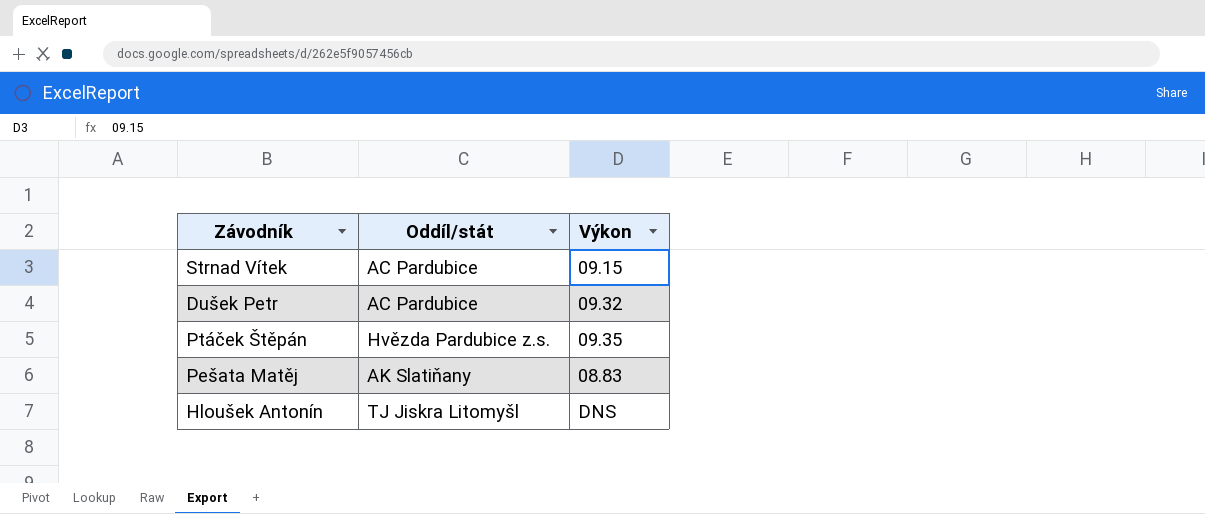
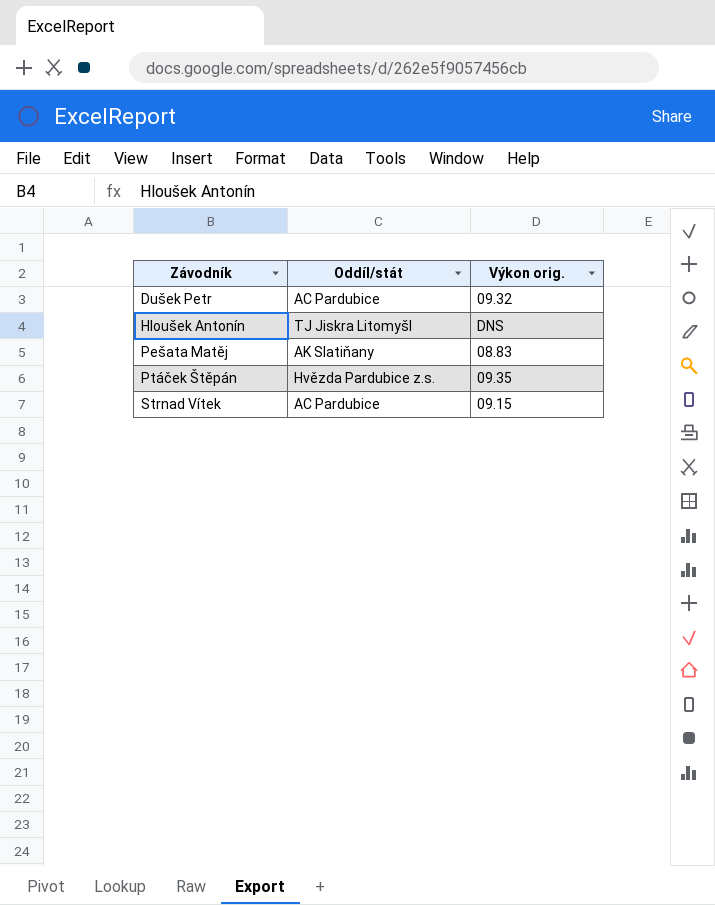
row order: none -> Závodník ascending
column name: Výkon -> Výkon orig.

